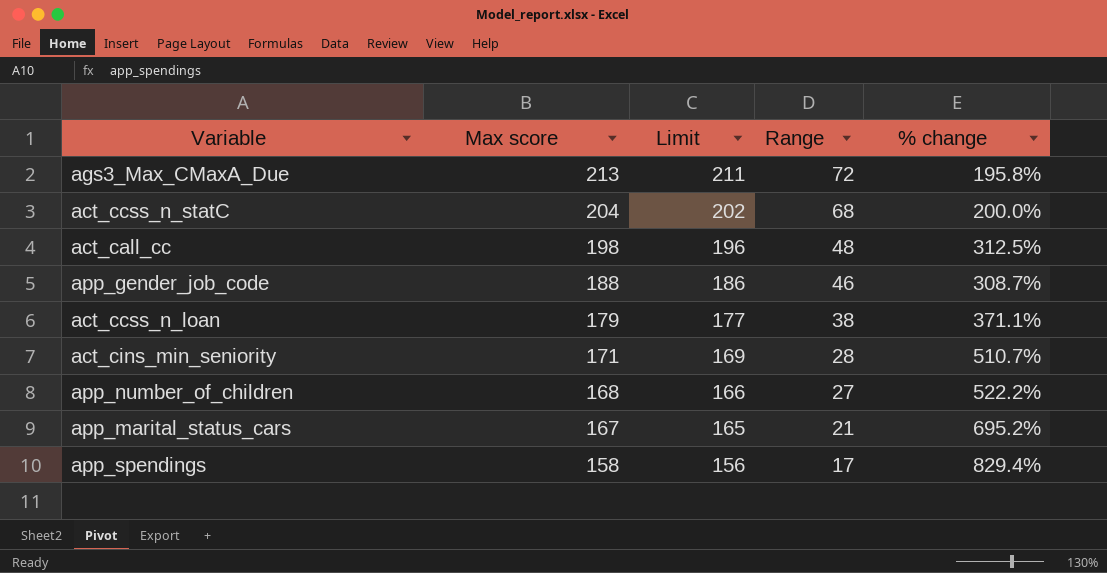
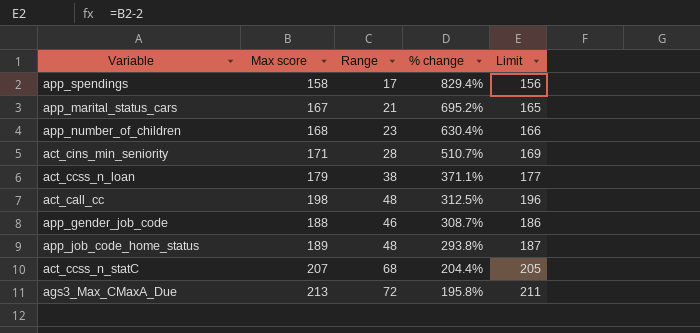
row order: Max score descending -> % change descending
column Limit | position: 3 -> 5
app_number_of_children | Range: 27 -> 23
app_number_of_children | % change: 522.2% -> 630.4%
row app_job_code_home_status: none -> 189 | 48 | 293.8% | 187
act_ccss_n_statC | Max score: 204 -> 207
act_ccss_n_statC | % change: 200.0% -> 204.4%
act_ccss_n_statC | Limit: 202 -> 205

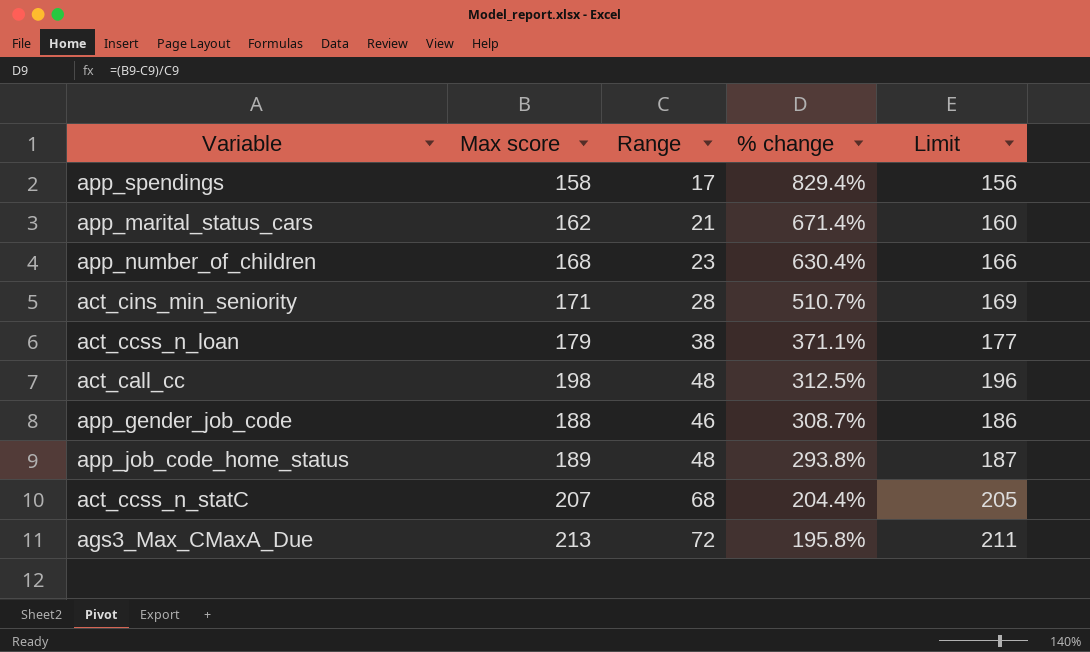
app_marital_status_cars | Max score: 167 -> 162
app_marital_status_cars | % change: 695.2% -> 671.4%
app_marital_status_cars | Limit: 165 -> 160

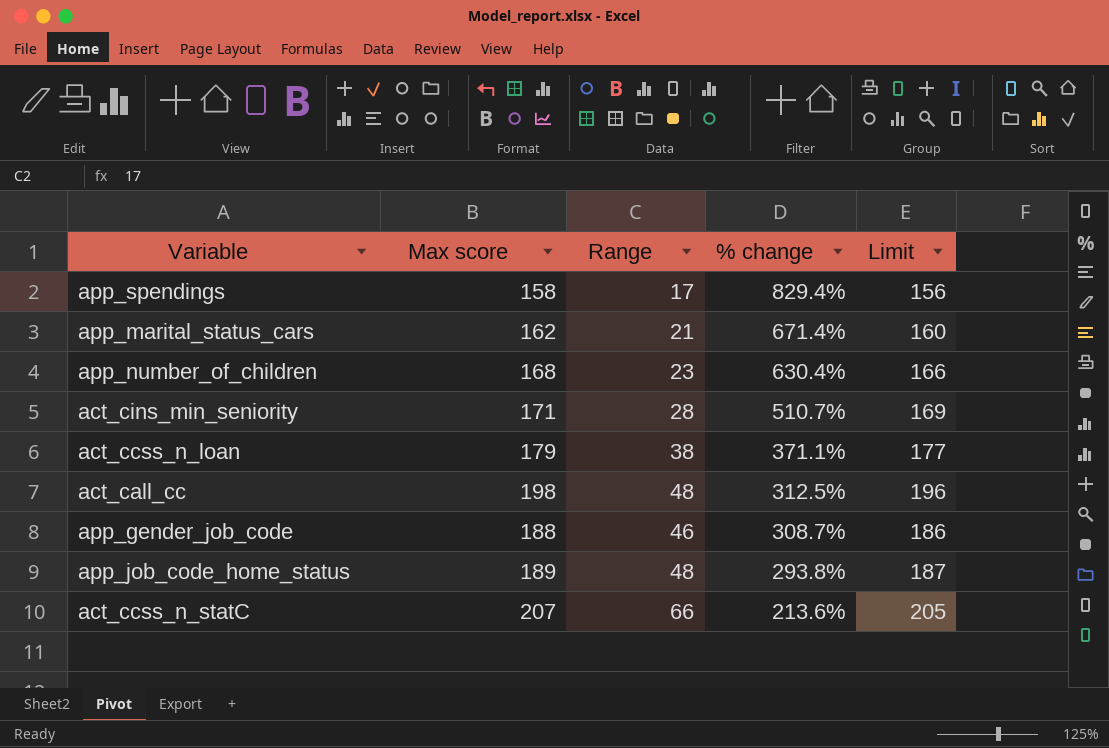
row ags3_Max_CMaxA_Due: 213 | 72 | 195.8% | 211 -> none
act_ccss_n_statC | Range: 68 -> 66
act_ccss_n_statC | % change: 204.4% -> 213.6%

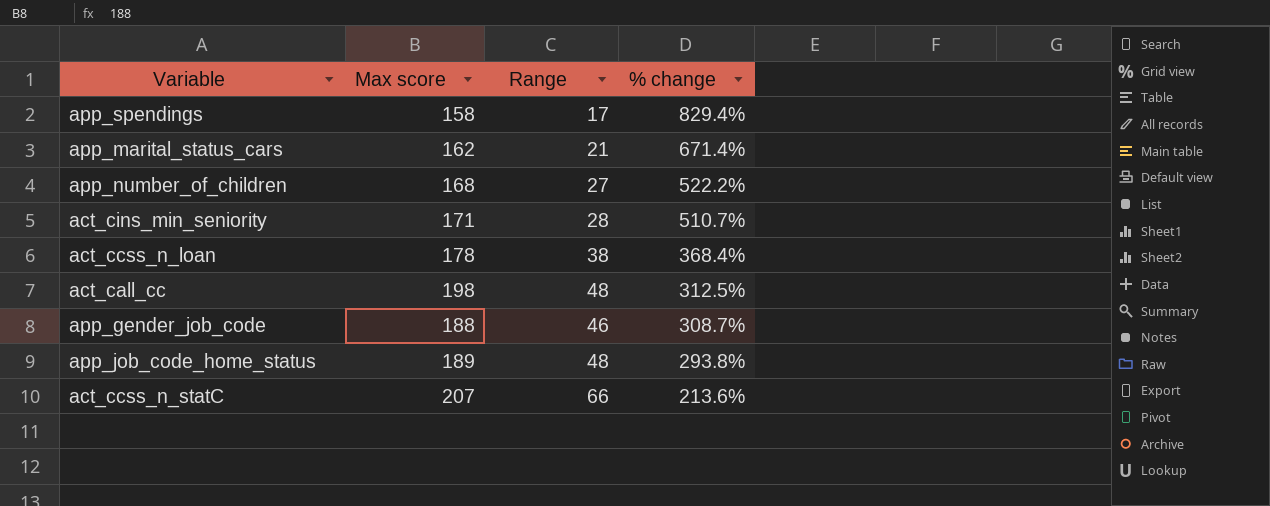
column Limit | formula: [Max score] - 2 -> none
app_number_of_children | Range: 23 -> 27
app_number_of_children | % change: 630.4% -> 522.2%
act_ccss_n_loan | Max score: 179 -> 178
act_ccss_n_loan | % change: 371.1% -> 368.4%

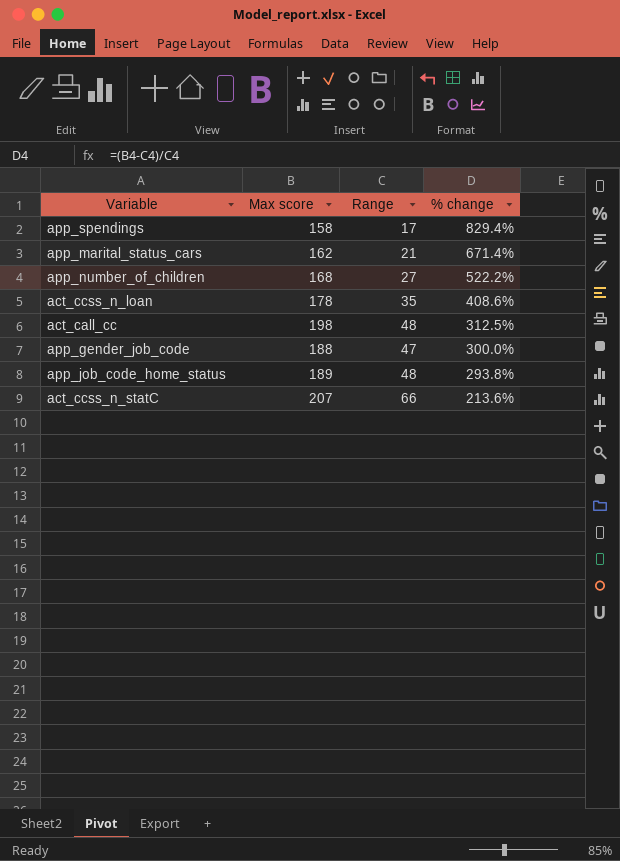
row act_cins_min_seniority: 171 | 28 | 510.7% -> none
act_ccss_n_loan | Range: 38 -> 35
act_ccss_n_loan | % change: 368.4% -> 408.6%
app_gender_job_code | Range: 46 -> 47
app_gender_job_code | % change: 308.7% -> 300.0%

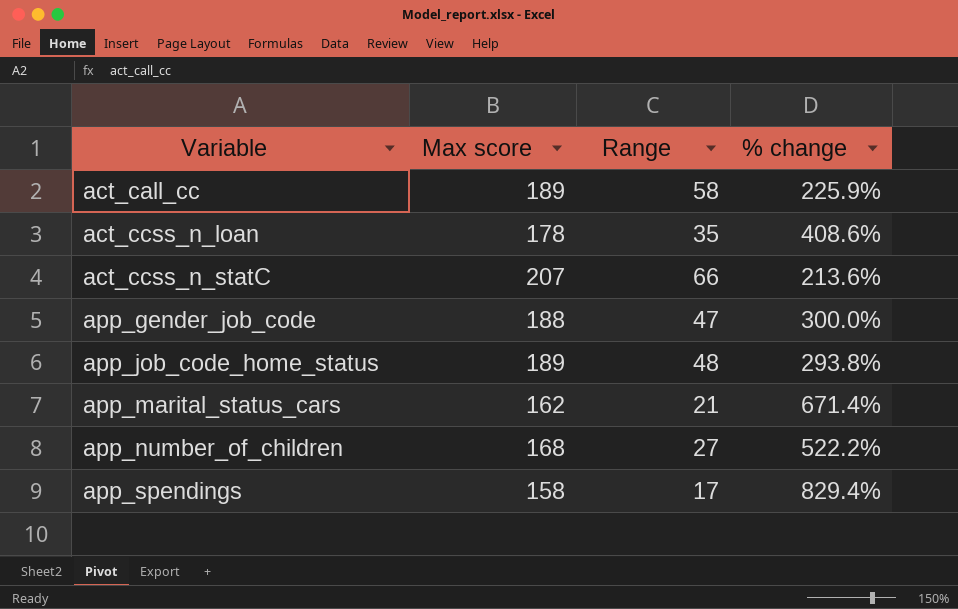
row order: % change descending -> Variable ascending
act_call_cc | Max score: 198 -> 189
act_call_cc | Range: 48 -> 58
act_call_cc | % change: 312.5% -> 225.9%

